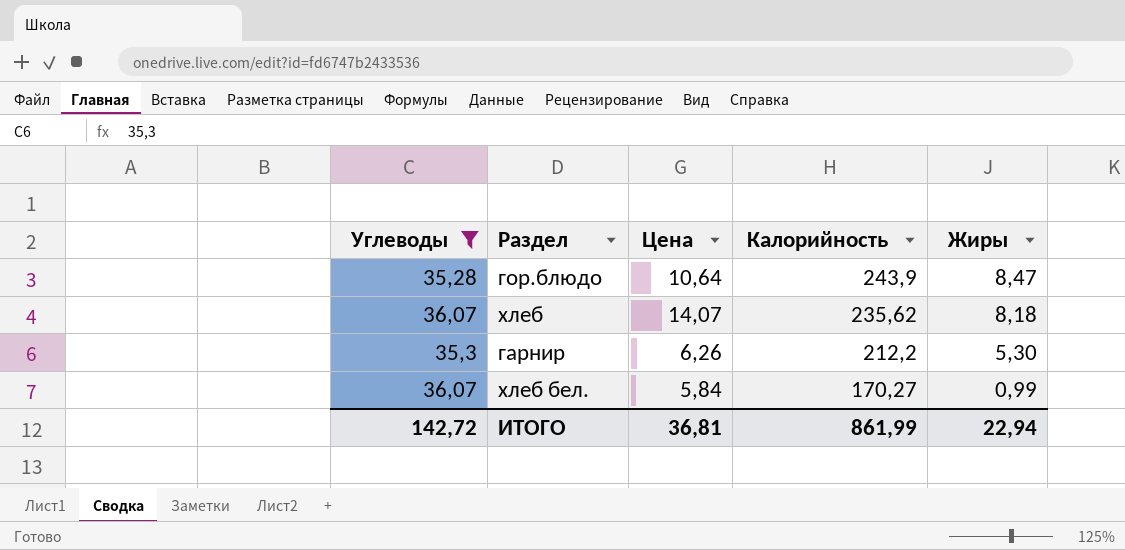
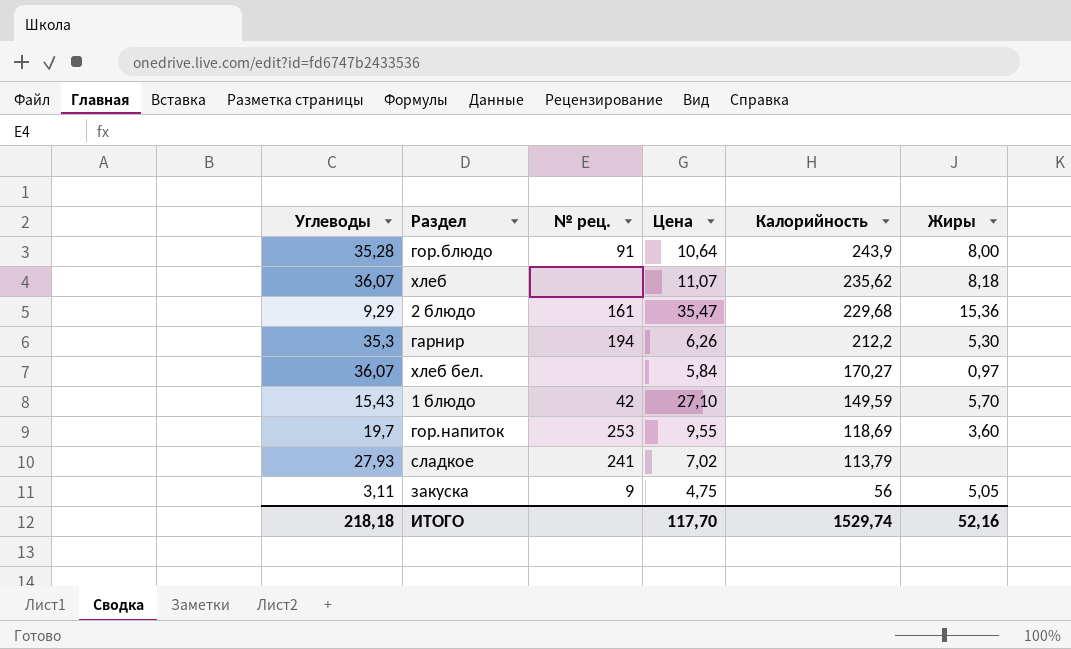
filter: Углеводы >= 35,28 -> none
column № рец. | position: none -> 3
гор.блюдо | Жиры: 8,47 -> 8,00
хлеб | Цена: 14,07 -> 11,07
хлеб бел. | Жиры: 0,99 -> 0,97
ИТОГО | Углеводы: 142,72 -> 218,18
ИТОГО | Цена: 36,81 -> 117,70
ИТОГО | Калорийность: 861,99 -> 1529,74
ИТОГО | Жиры: 22,94 -> 52,16

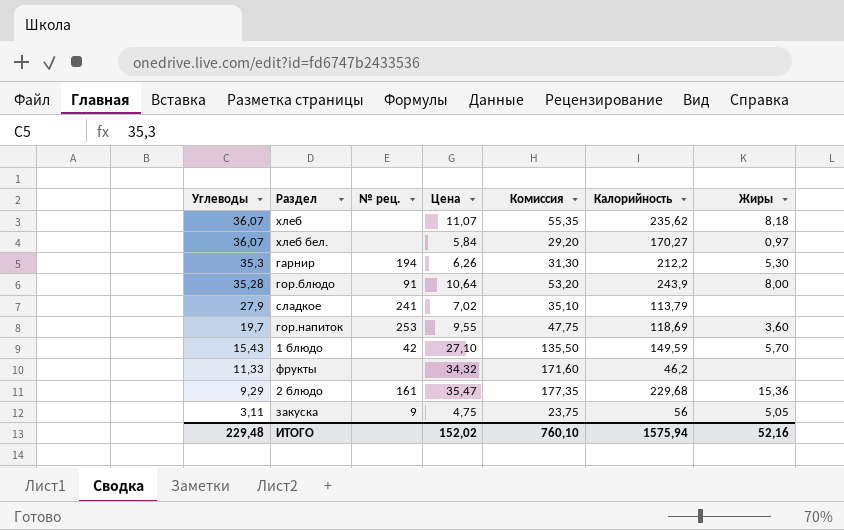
row order: Калорийность descending -> Углеводы descending
column Комиссия | formula: none -> [Цена] * 5
сладкое | Углеводы: 27,93 -> 27,9
row фрукты: none -> 11,33 | none | 34,32 | 171,60 | 46,2 | none
ИТОГО | Углеводы: 218,18 -> 229,48
ИТОГО | Цена: 117,70 -> 152,02
ИТОГО | Калорийность: 1529,74 -> 1575,94

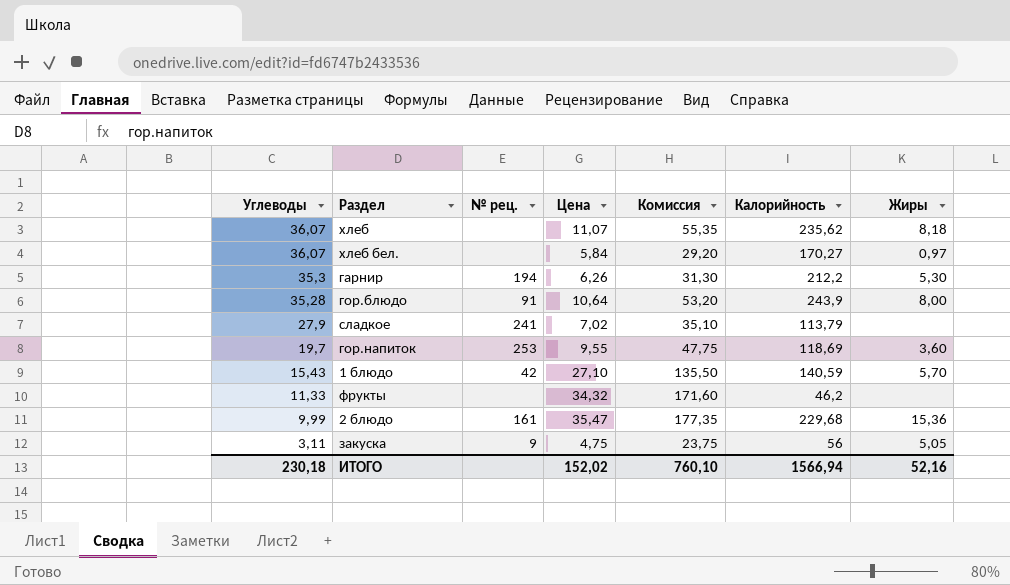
1 блюдо | Калорийность: 149,59 -> 140,59
2 блюдо | Углеводы: 9,29 -> 9,99
ИТОГО | Углеводы: 229,48 -> 230,18
ИТОГО | Калорийность: 1575,94 -> 1566,94

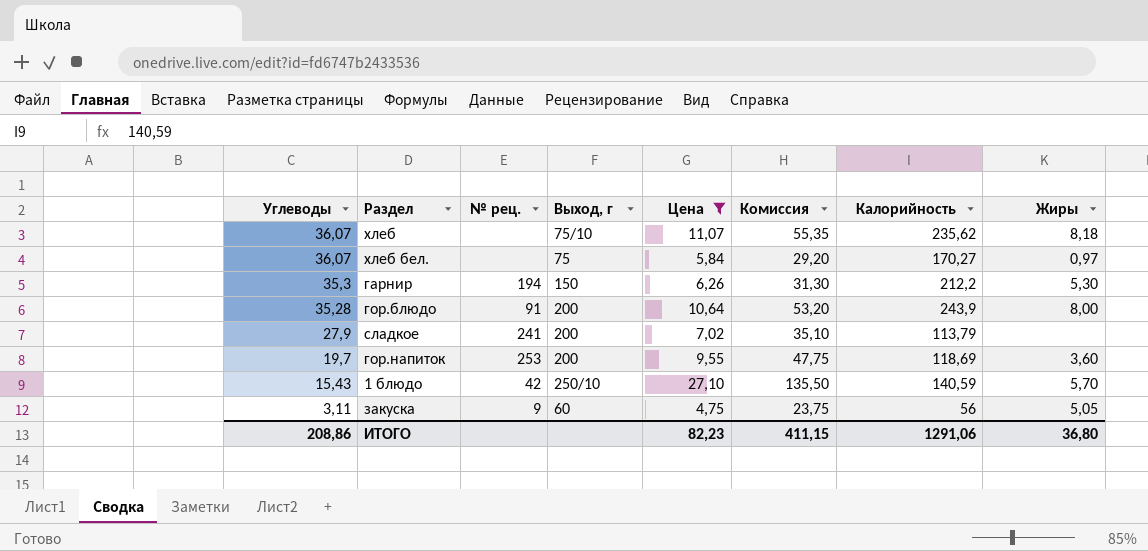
filter: none -> Цена <= 27,10
column Выход, г | position: none -> 4
ИТОГО | Углеводы: 230,18 -> 208,86
ИТОГО | Цена: 152,02 -> 82,23
ИТОГО | Комиссия: 760,10 -> 411,15
ИТОГО | Калорийность: 1566,94 -> 1291,06
ИТОГО | Жиры: 52,16 -> 36,80

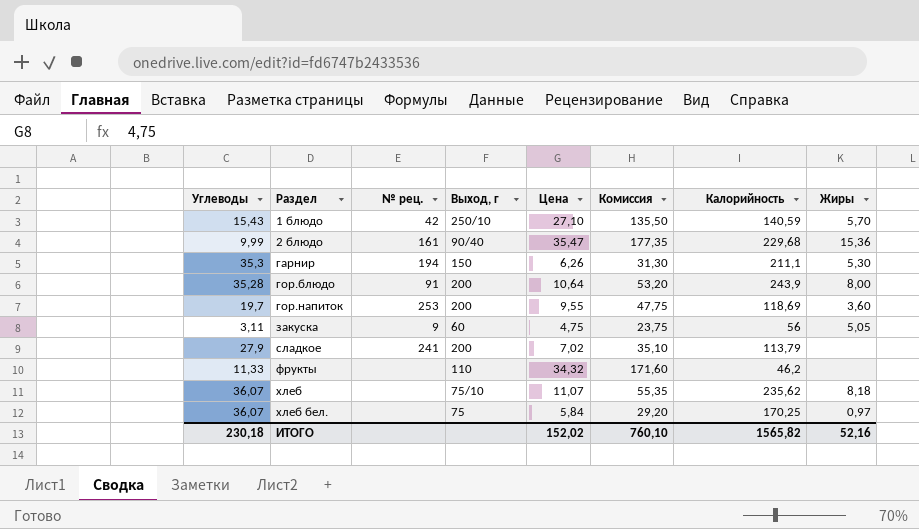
filter: Цена <= 27,10 -> none
row order: Углеводы descending -> Раздел ascending
гарнир | Калорийность: 212,2 -> 211,1
хлеб бел. | Калорийность: 170,27 -> 170,25
ИТОГО | Углеводы: 208,86 -> 230,18
ИТОГО | Цена: 82,23 -> 152,02
ИТОГО | Комиссия: 411,15 -> 760,10
ИТОГО | Калорийность: 1291,06 -> 1565,82
ИТОГО | Жиры: 36,80 -> 52,16

